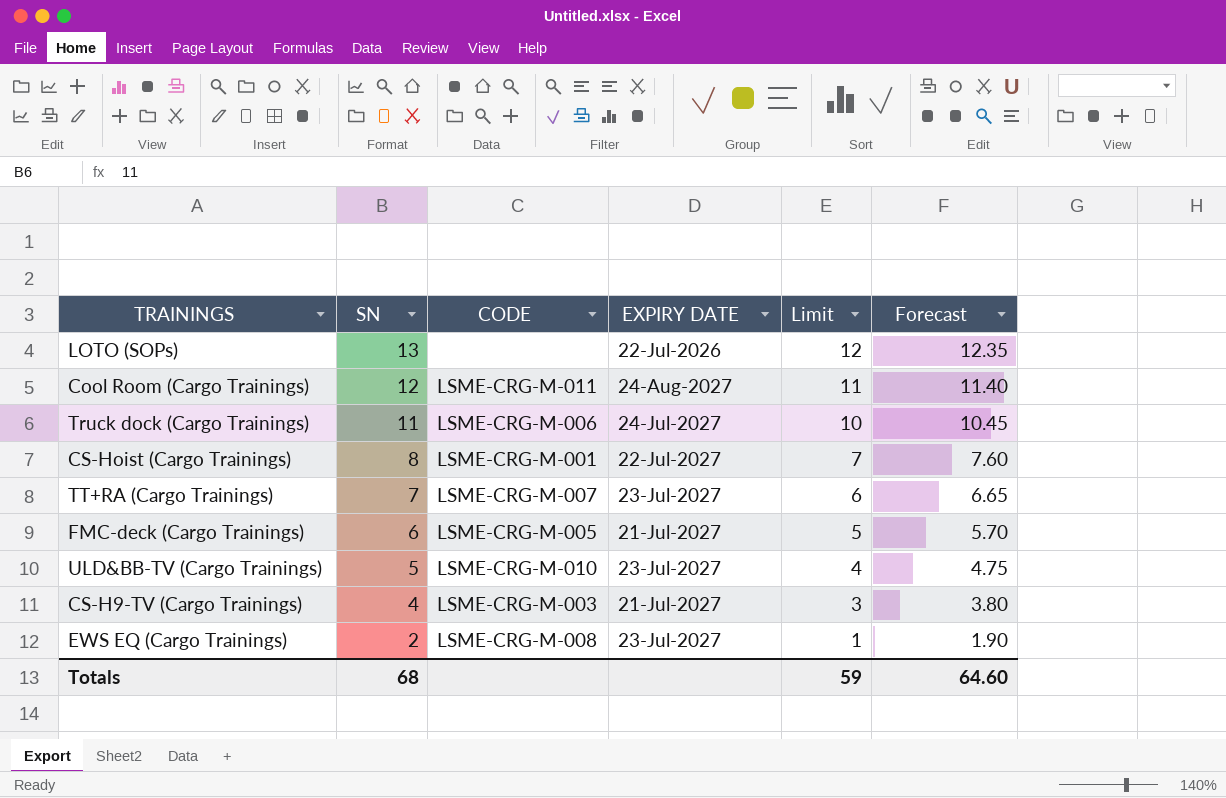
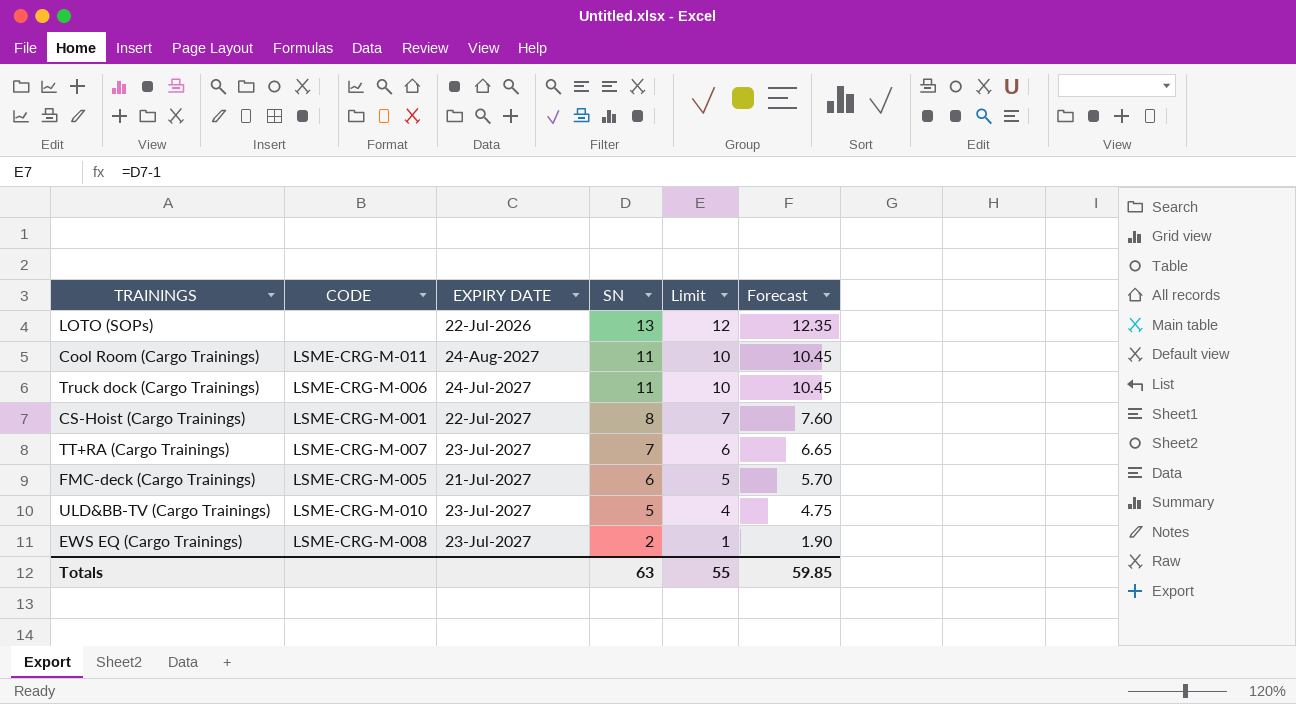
column SN | position: 2 -> 4
row CS-H9-TV (Cargo Trainings): 4 | LSME-CRG-M-003 | 21-Jul-2027 | 3 | 3.80 -> none
Cool Room (Cargo Trainings) | SN: 12 -> 11
Cool Room (Cargo Trainings) | Limit: 11 -> 10
Cool Room (Cargo Trainings) | Forecast: 11.40 -> 10.45
Totals | SN: 68 -> 63
Totals | Limit: 59 -> 55
Totals | Forecast: 64.60 -> 59.85

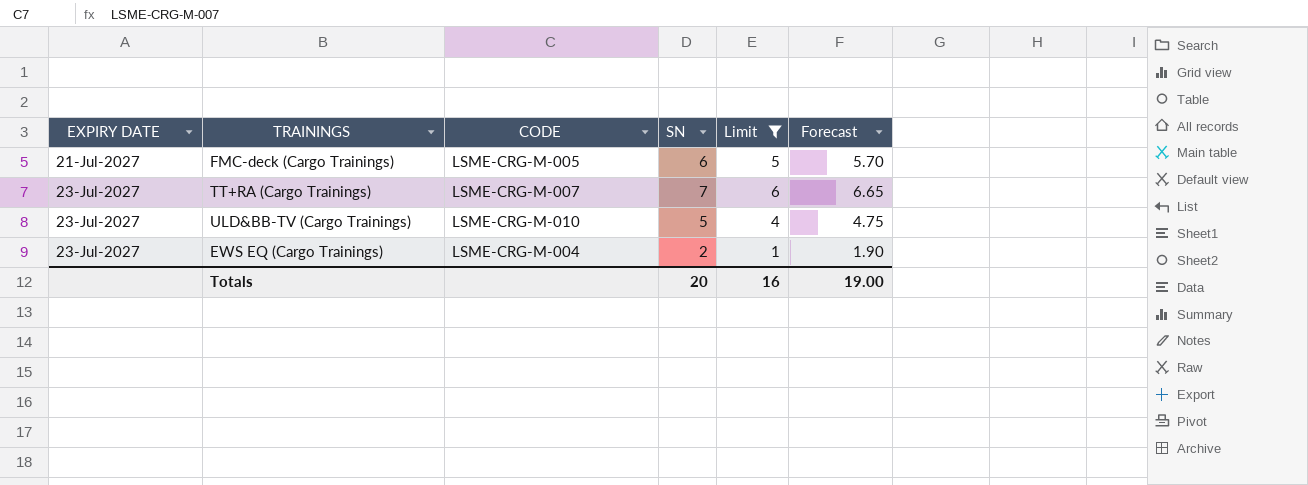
filter: none -> Limit <= 6
row order: SN descending -> EXPIRY DATE ascending
column EXPIRY DATE | position: 3 -> 1
EWS EQ (Cargo Trainings) | CODE: LSME-CRG-M-008 -> LSME-CRG-M-004
Totals | SN: 63 -> 20
Totals | Limit: 55 -> 16
Totals | Forecast: 59.85 -> 19.00

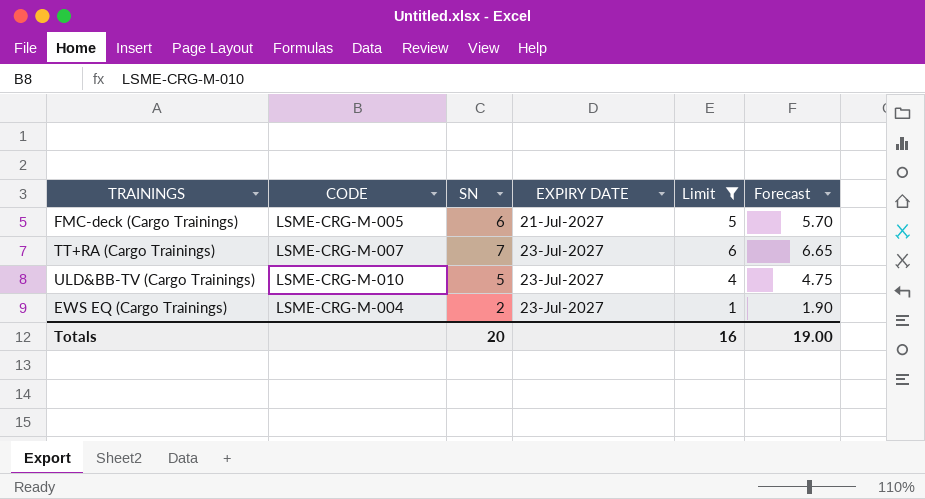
column EXPIRY DATE | position: 1 -> 4

